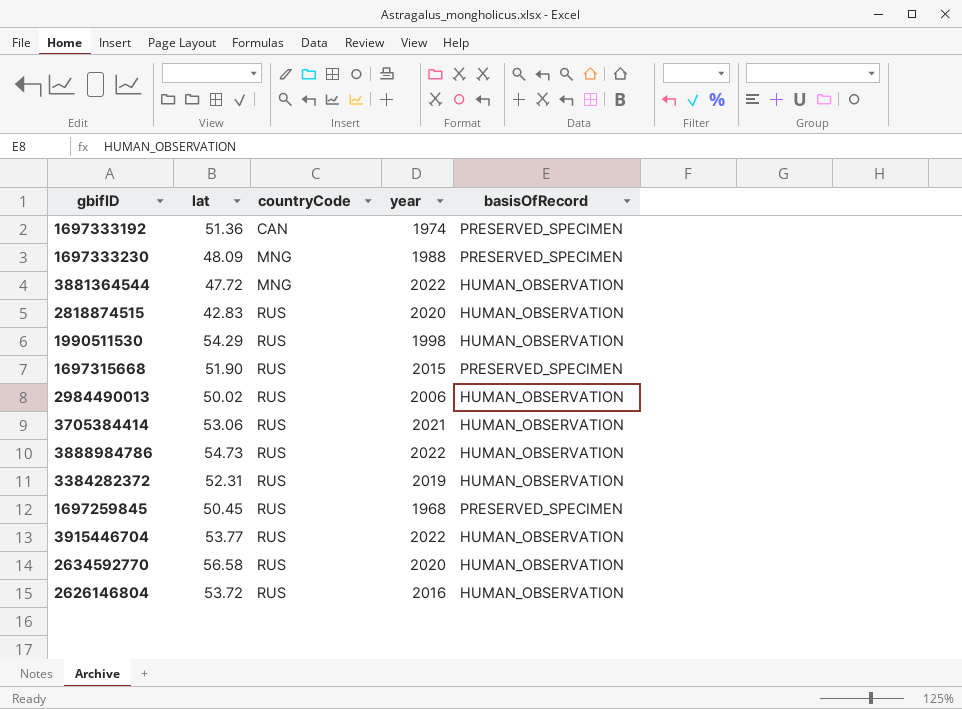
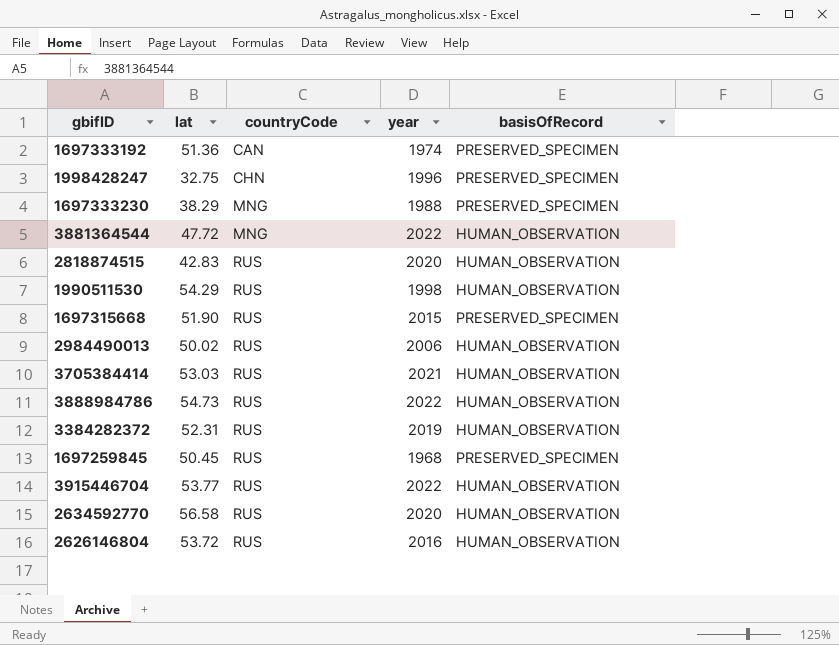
row 1998428247: none -> 32.75 | CHN | 1996 | PRESERVED_SPECIMEN
1697333230 | lat: 48.09 -> 38.29
3705384414 | lat: 53.06 -> 53.03

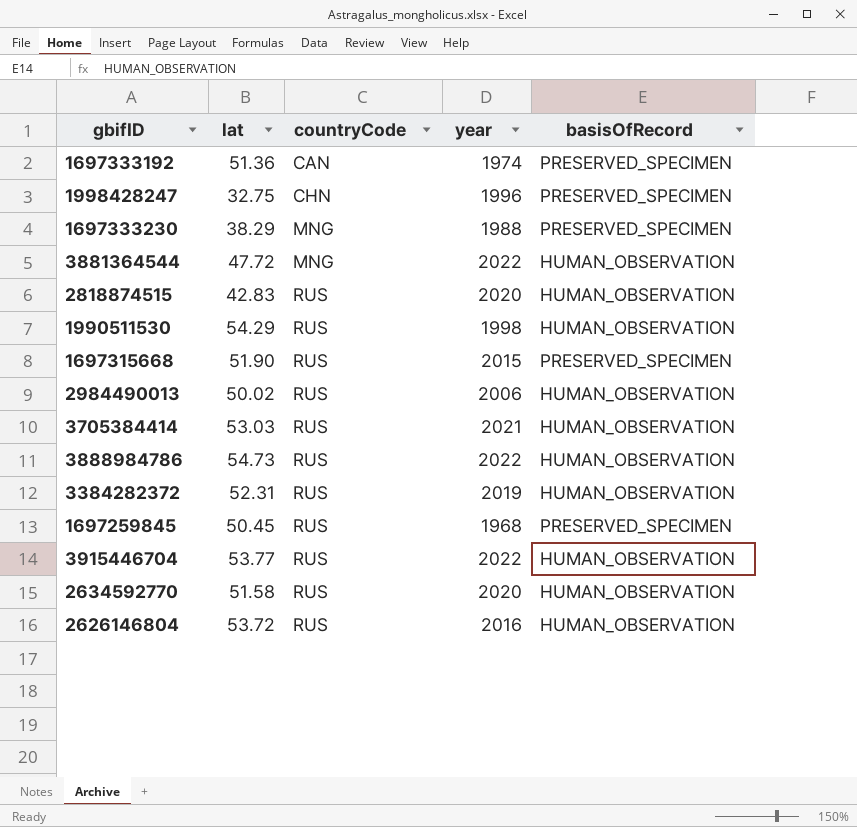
2634592770 | lat: 56.58 -> 51.58

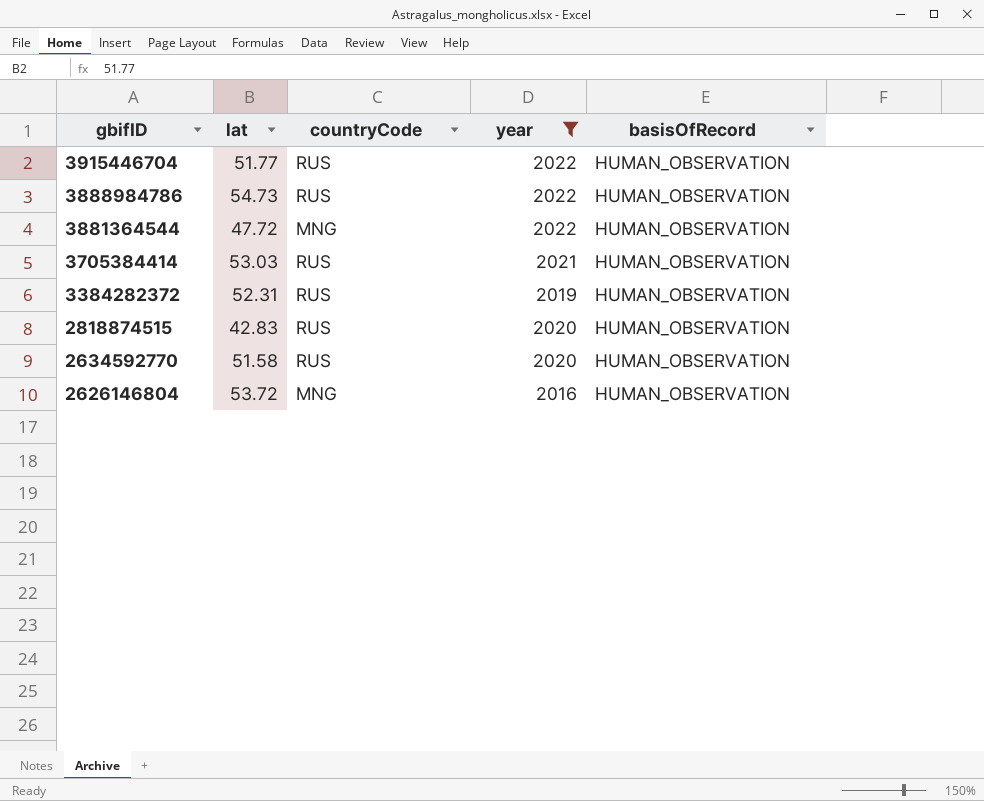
filter: none -> year >= 2016
row order: countryCode ascending -> gbifID descending
3915446704 | lat: 53.77 -> 51.77
2626146804 | countryCode: RUS -> MNG

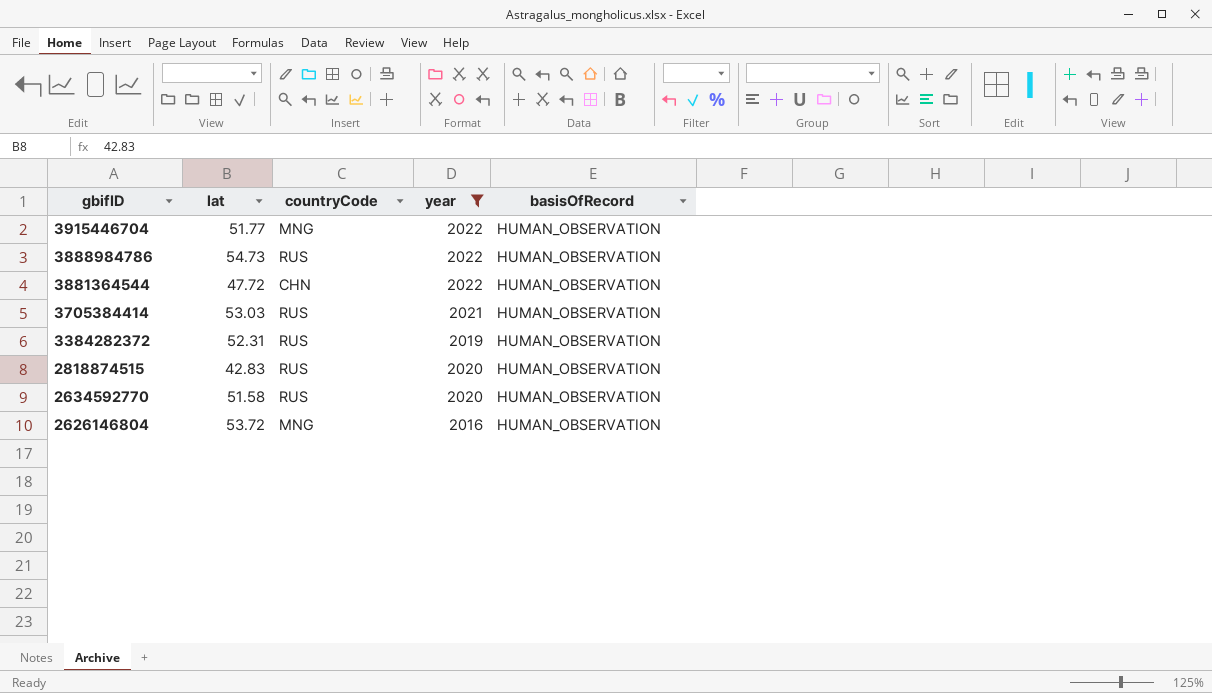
3915446704 | countryCode: RUS -> MNG
3881364544 | countryCode: MNG -> CHN

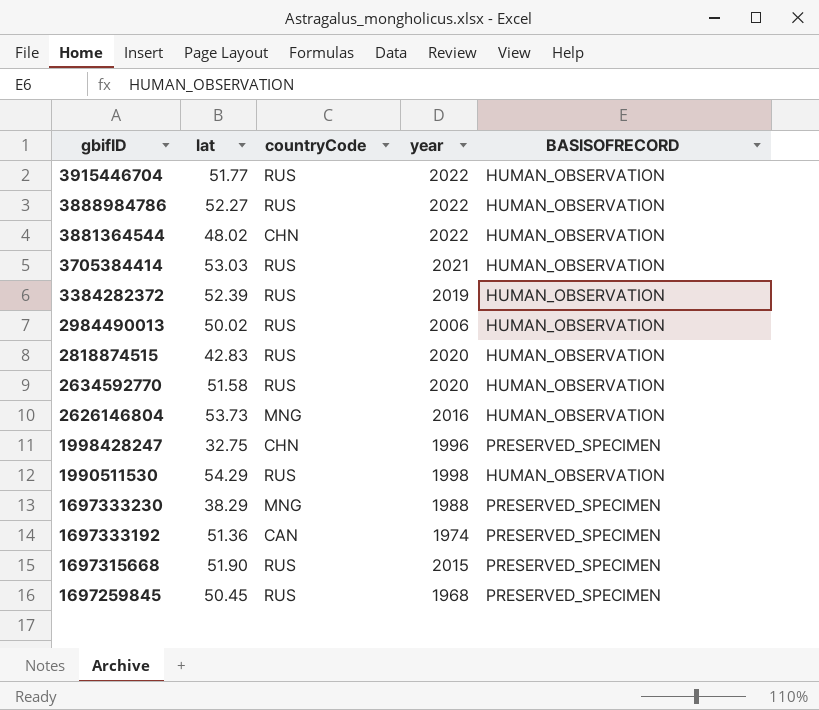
filter: year >= 2016 -> none
column name: basisOfRecord -> BASISOFRECORD
3915446704 | countryCode: MNG -> RUS
3888984786 | lat: 54.73 -> 52.27
3881364544 | lat: 47.72 -> 48.02
3384282372 | lat: 52.31 -> 52.39
2626146804 | lat: 53.72 -> 53.73

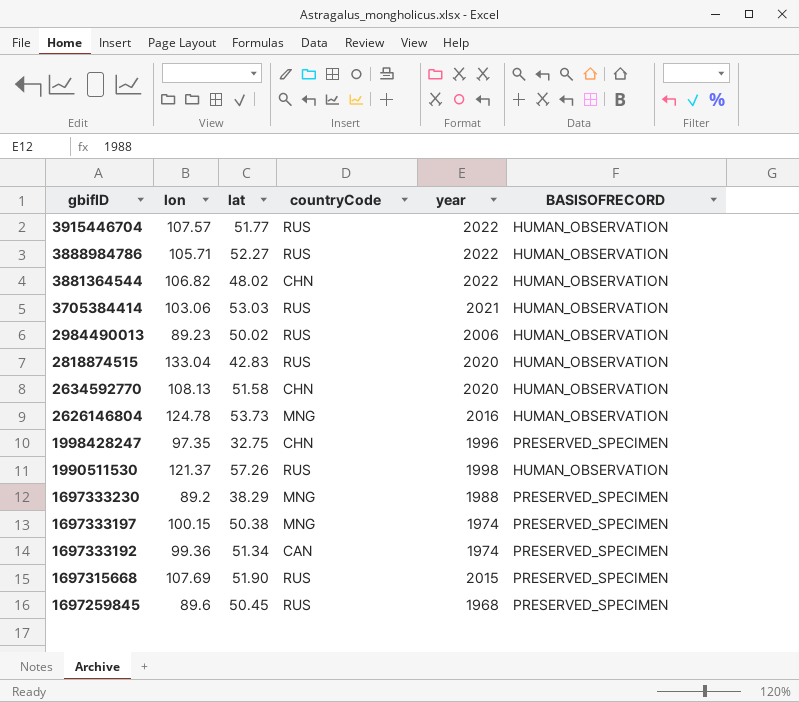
column lon | position: none -> 2
row 3384282372: 52.39 | RUS | 2019 | HUMAN_OBSERVATION -> none
2634592770 | countryCode: RUS -> CHN
1990511530 | lat: 54.29 -> 57.26
row 1697333197: none -> 100.15 | 50.38 | MNG | 1974 | PRESERVED_SPECIMEN
1697333192 | lat: 51.36 -> 51.34

